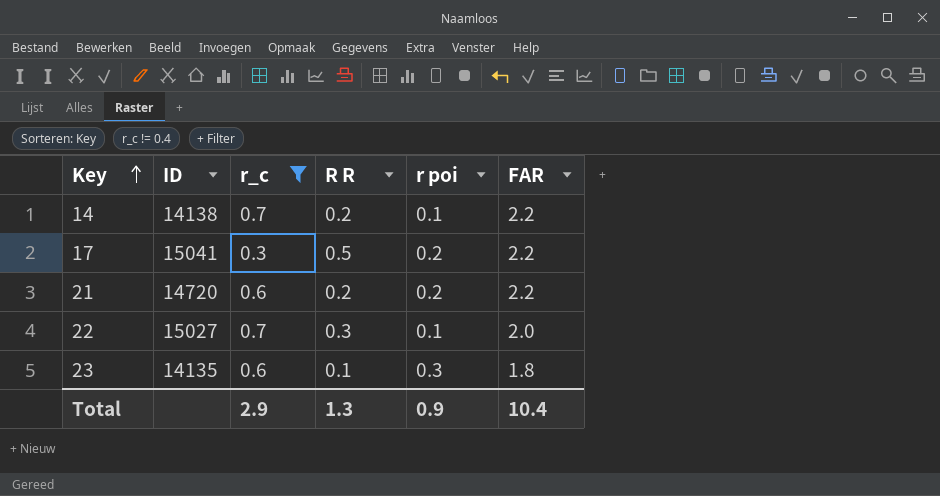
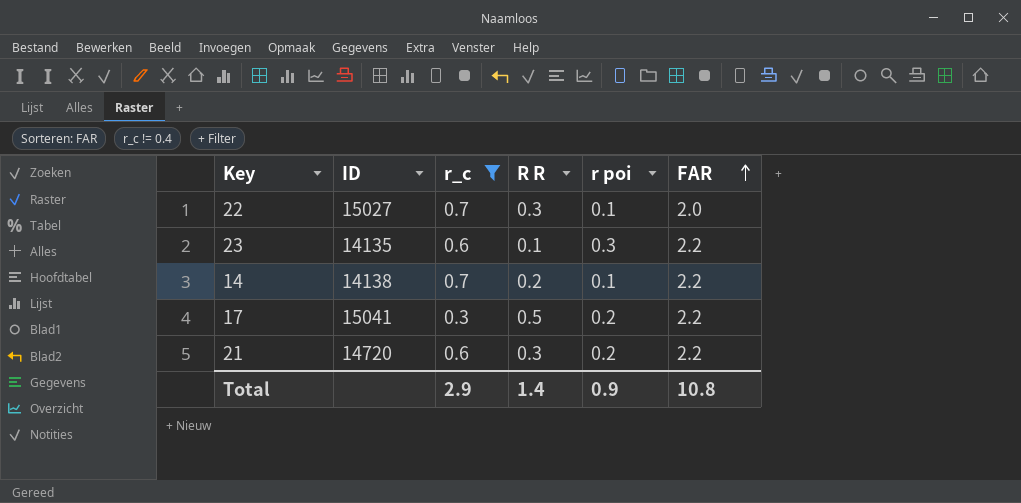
row order: Key ascending -> FAR ascending
23 | FAR: 1.8 -> 2.2
21 | R R: 0.2 -> 0.3
Total | R R: 1.3 -> 1.4
Total | FAR: 10.4 -> 10.8

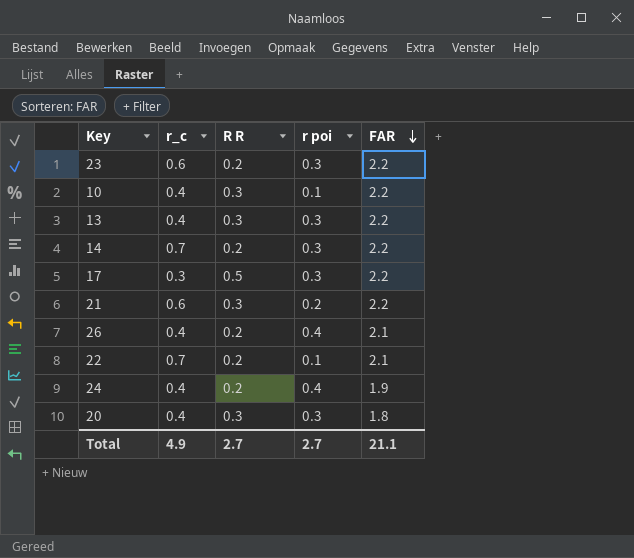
filter: r_c != 0.4 -> none
row order: FAR ascending -> FAR descending
column ID | position: 2 -> none
23 | R R: 0.1 -> 0.2
14 | r poi: 0.1 -> 0.3
17 | r poi: 0.2 -> 0.3
22 | R R: 0.3 -> 0.2
22 | FAR: 2.0 -> 2.1
Total | r_c: 2.9 -> 4.9
Total | R R: 1.4 -> 2.7
Total | r poi: 0.9 -> 2.7
Total | FAR: 10.8 -> 21.1

